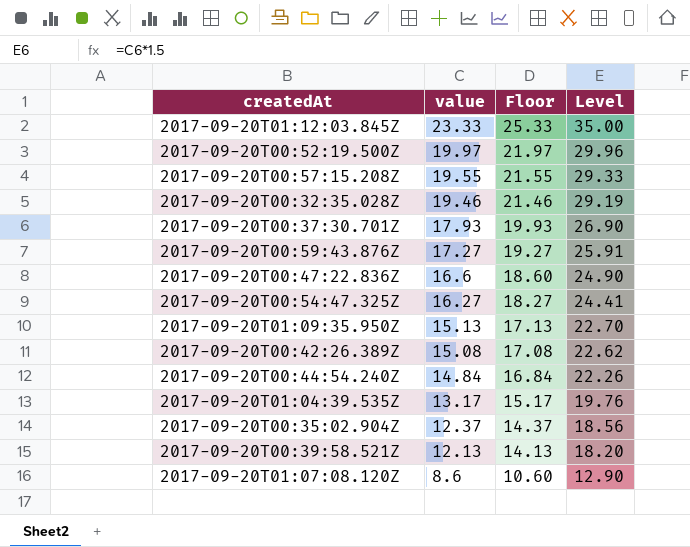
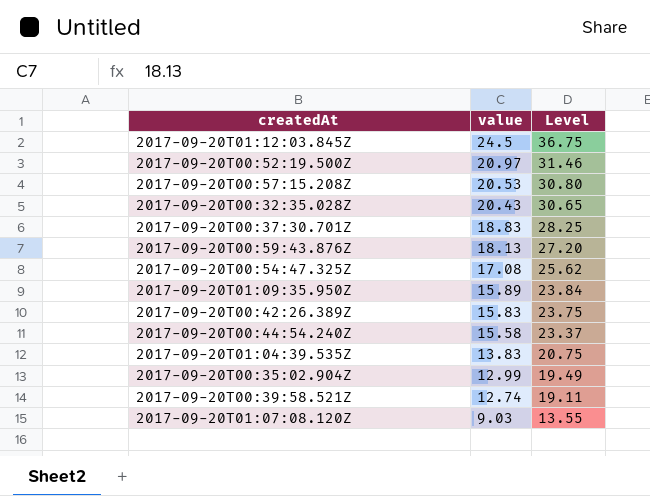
column Floor | formula: [value] + 2 -> none
row 2017-09-20T00:47:22.836Z: 16.6 | 18.60 | 24.90 -> none
2017-09-20T01:12:03.845Z | value: 23.33 -> 24.5
2017-09-20T01:12:03.845Z | Level: 35.00 -> 36.75
2017-09-20T00:52:19.500Z | value: 19.97 -> 20.97
2017-09-20T00:52:19.500Z | Level: 29.96 -> 31.46
2017-09-20T00:57:15.208Z | value: 19.55 -> 20.53
2017-09-20T00:57:15.208Z | Level: 29.33 -> 30.80
2017-09-20T00:32:35.028Z | value: 19.46 -> 20.43
2017-09-20T00:32:35.028Z | Level: 29.19 -> 30.65
2017-09-20T00:37:30.701Z | value: 17.93 -> 18.83
2017-09-20T00:37:30.701Z | Level: 26.90 -> 28.25
2017-09-20T00:59:43.876Z | value: 17.27 -> 18.13
2017-09-20T00:59:43.876Z | Level: 25.91 -> 27.20
2017-09-20T00:54:47.325Z | value: 16.27 -> 17.08
2017-09-20T00:54:47.325Z | Level: 24.41 -> 25.62
2017-09-20T01:09:35.950Z | value: 15.13 -> 15.89
2017-09-20T01:09:35.950Z | Level: 22.70 -> 23.84
2017-09-20T00:42:26.389Z | value: 15.08 -> 15.83
2017-09-20T00:42:26.389Z | Level: 22.62 -> 23.75
2017-09-20T00:44:54.240Z | value: 14.84 -> 15.58
2017-09-20T00:44:54.240Z | Level: 22.26 -> 23.37
2017-09-20T01:04:39.535Z | value: 13.17 -> 13.83
2017-09-20T01:04:39.535Z | Level: 19.76 -> 20.75
2017-09-20T00:35:02.904Z | value: 12.37 -> 12.99
2017-09-20T00:35:02.904Z | Level: 18.56 -> 19.49
2017-09-20T00:39:58.521Z | value: 12.13 -> 12.74
2017-09-20T00:39:58.521Z | Level: 18.20 -> 19.11
2017-09-20T01:07:08.120Z | value: 8.6 -> 9.03
2017-09-20T01:07:08.120Z | Level: 12.90 -> 13.55

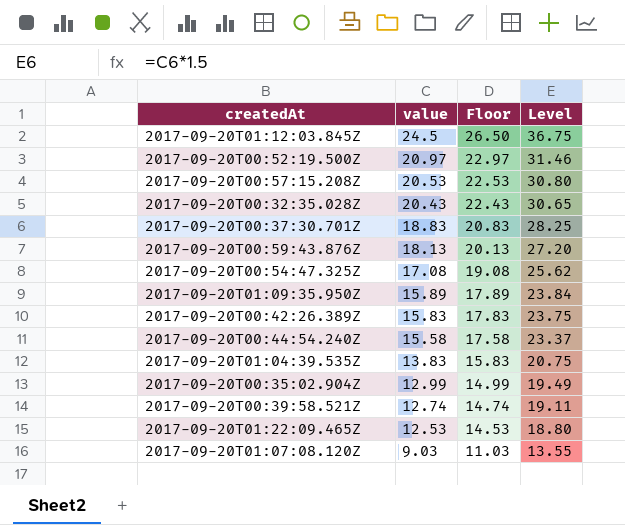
column Floor | formula: none -> [value] + 2
row 2017-09-20T01:22:09.465Z: none -> 12.53 | 14.53 | 18.80

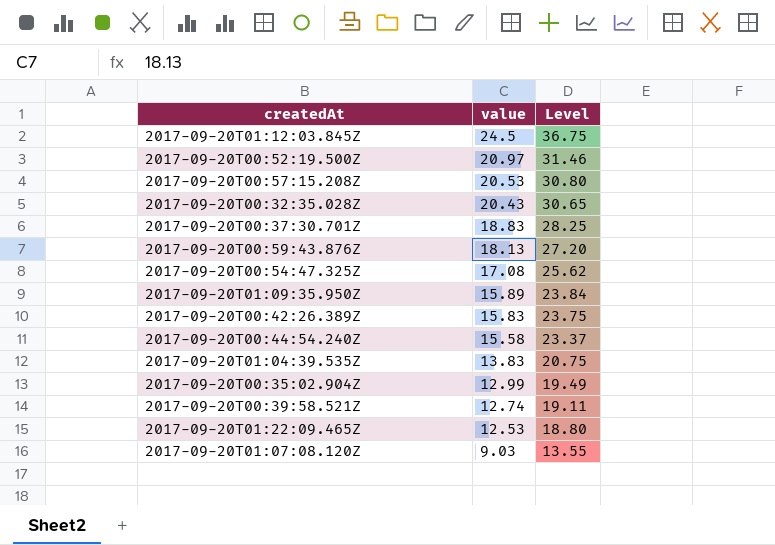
column Floor | formula: [value] + 2 -> none

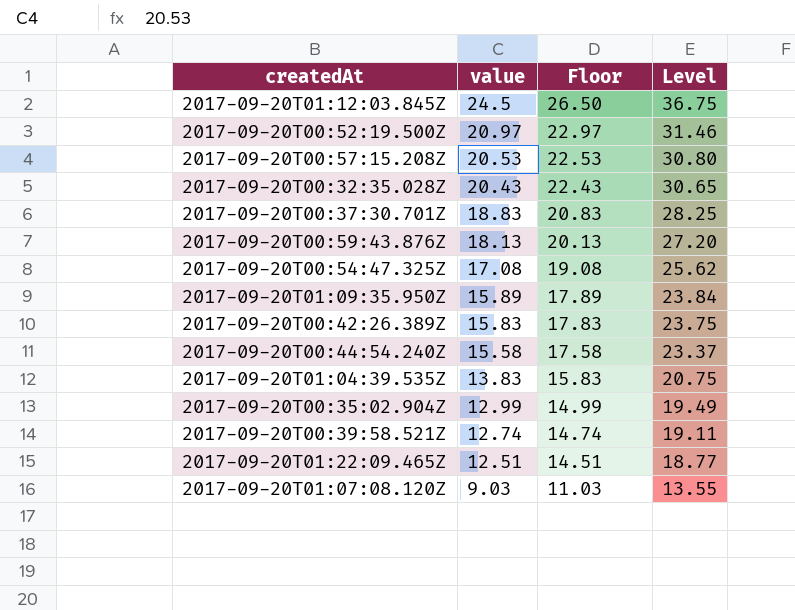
column Floor | formula: none -> [value] + 2
2017-09-20T01:22:09.465Z | value: 12.53 -> 12.51
2017-09-20T01:22:09.465Z | Level: 18.80 -> 18.77

